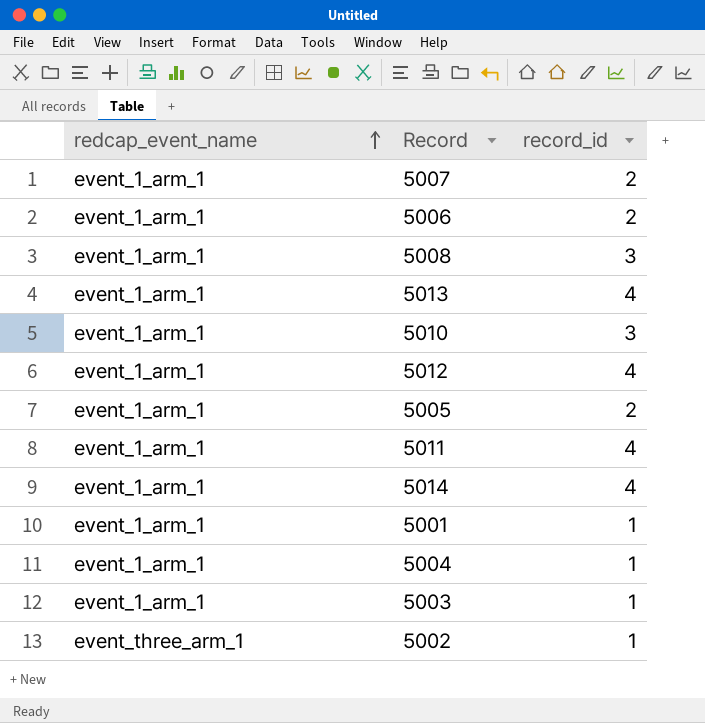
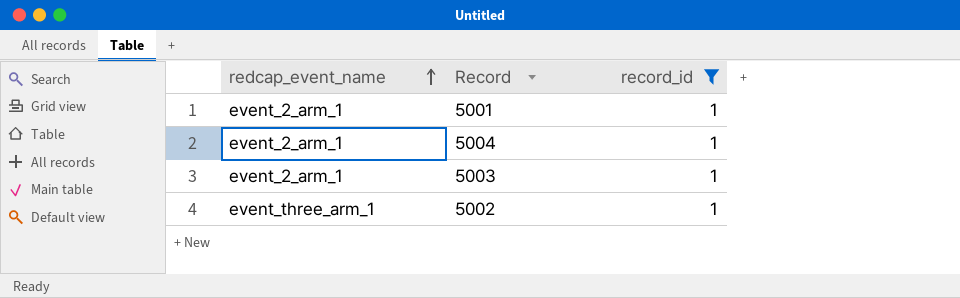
filter: none -> record_id = 1
5001 | redcap_event_name: event_1_arm_1 -> event_2_arm_1
5004 | redcap_event_name: event_1_arm_1 -> event_2_arm_1
5003 | redcap_event_name: event_1_arm_1 -> event_2_arm_1

